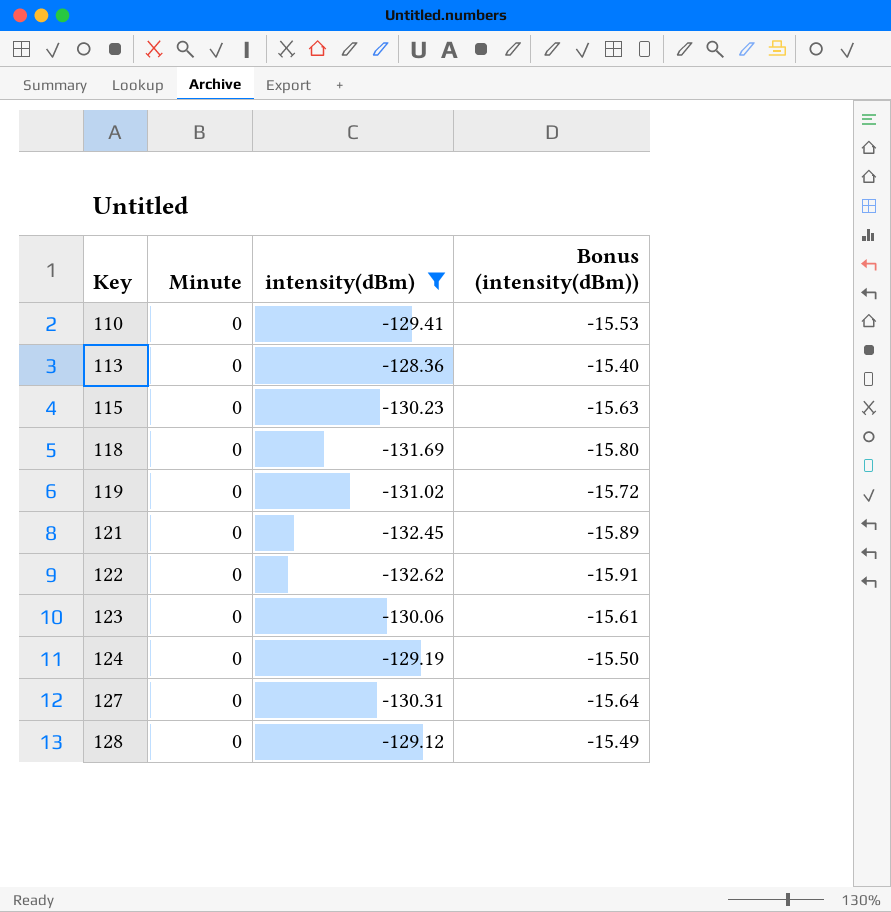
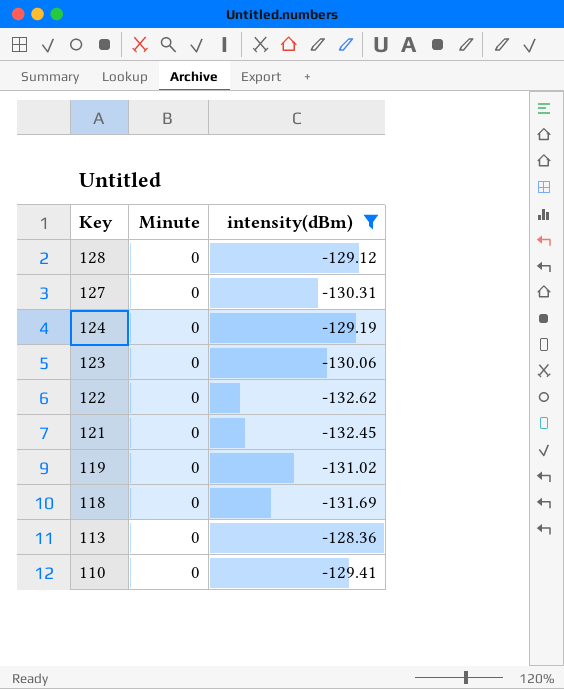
row order: Key ascending -> Key descending
column Bonus (intensity(dBm)) | formula: [intensity(dBm)] * 0.12 -> none
row 115: 0 | -130.23 | -15.63 -> none

